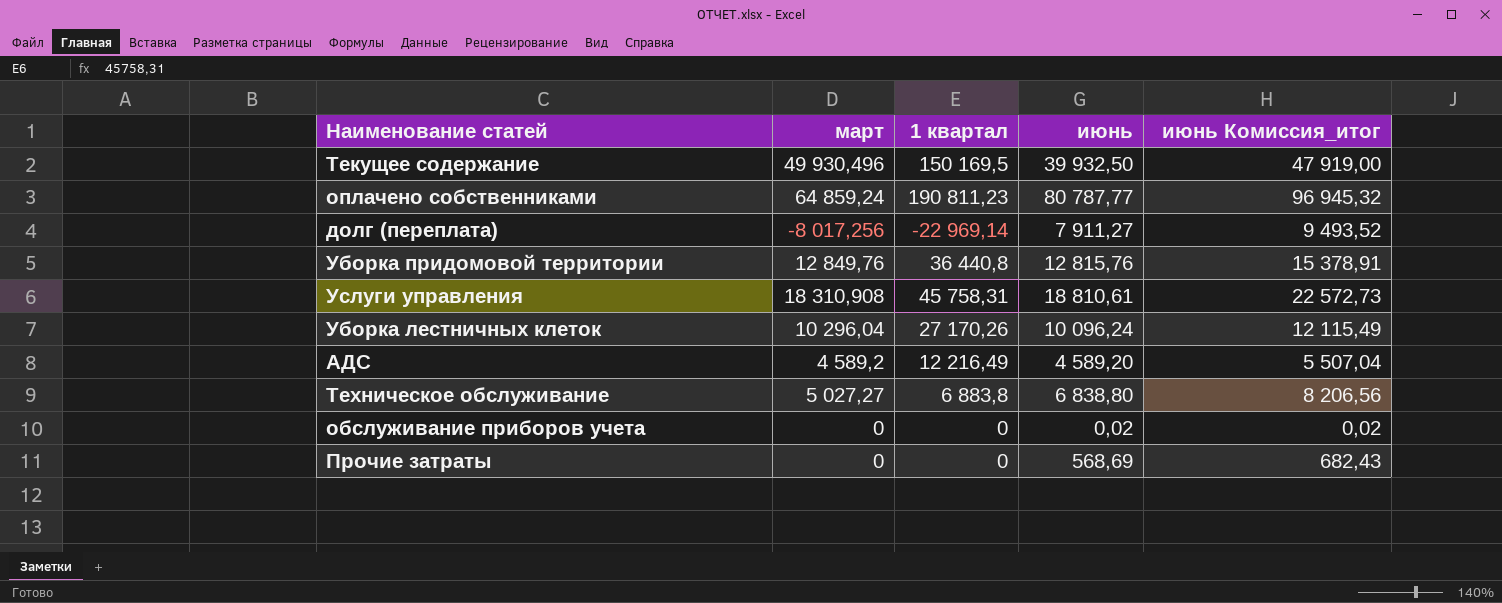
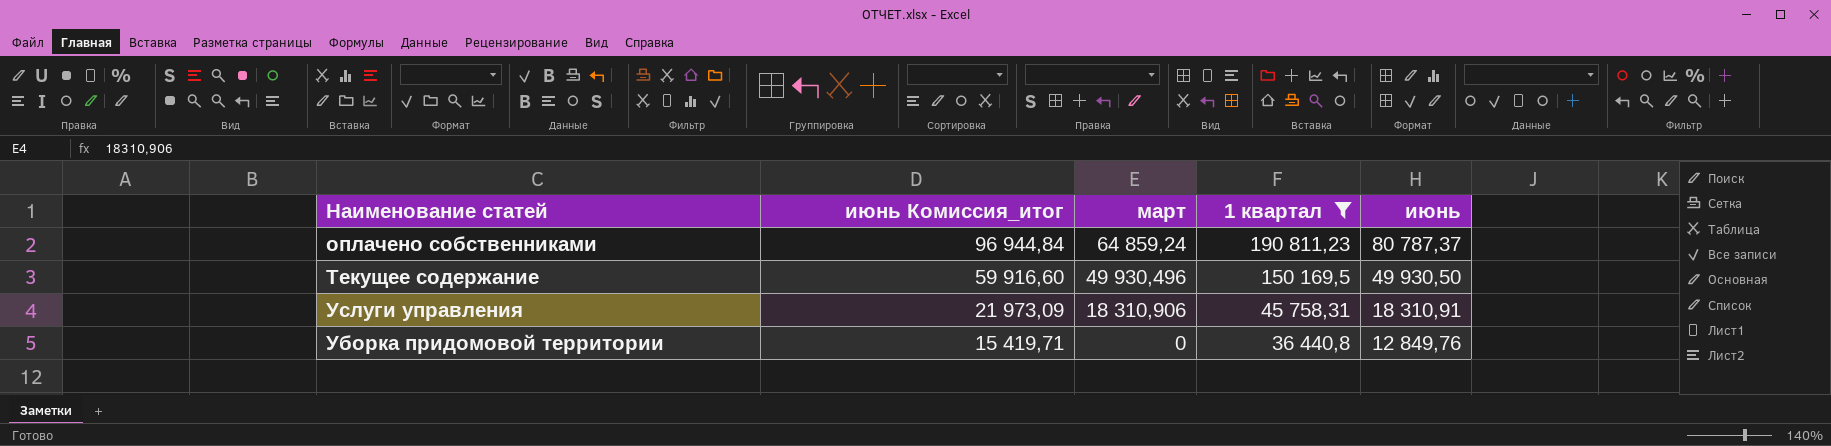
filter: none -> 1 квартал >= 36 440,8
row order: none -> июнь Комиссия_итог descending
column июнь Комиссия_итог | position: 5 -> 2
оплачено собственниками | июнь Комиссия_итог: 96 945,32 -> 96 944,84
оплачено собственниками | июнь: 80 787,77 -> 80 787,37
Текущее содержание | июнь Комиссия_итог: 47 919,00 -> 59 916,60
Текущее содержание | июнь: 39 932,50 -> 49 930,50
Услуги управления | июнь Комиссия_итог: 22 572,73 -> 21 973,09
Услуги управления | март: 18 310,908 -> 18 310,906
Услуги управления | июнь: 18 810,61 -> 18 310,91
Уборка придомовой территории | июнь Комиссия_итог: 15 378,91 -> 15 419,71
Уборка придомовой территории | март: 12 849,76 -> 0
Уборка придомовой территории | июнь: 12 815,76 -> 12 849,76

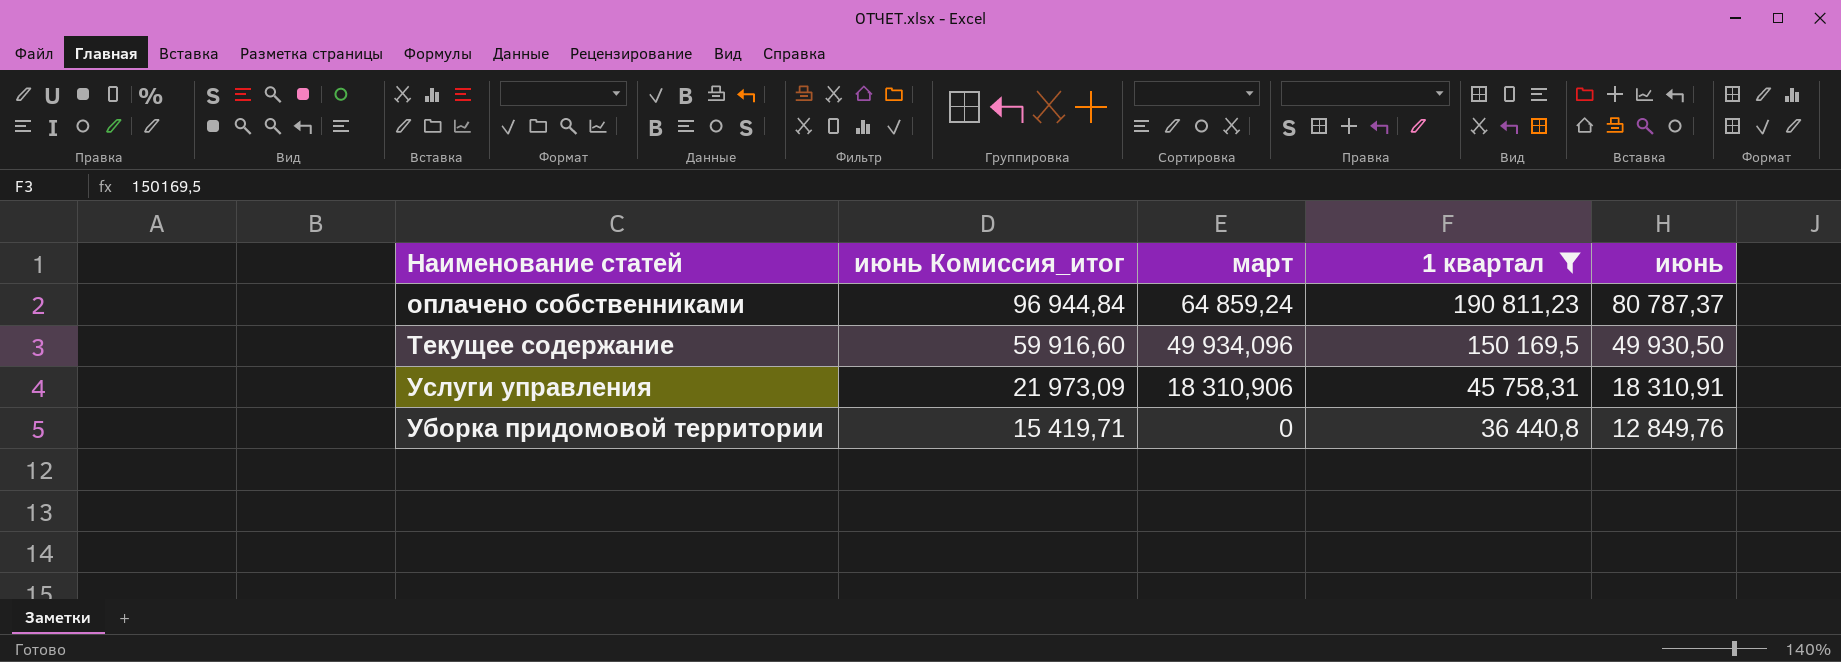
Текущее содержание | март: 49 930,496 -> 49 934,096

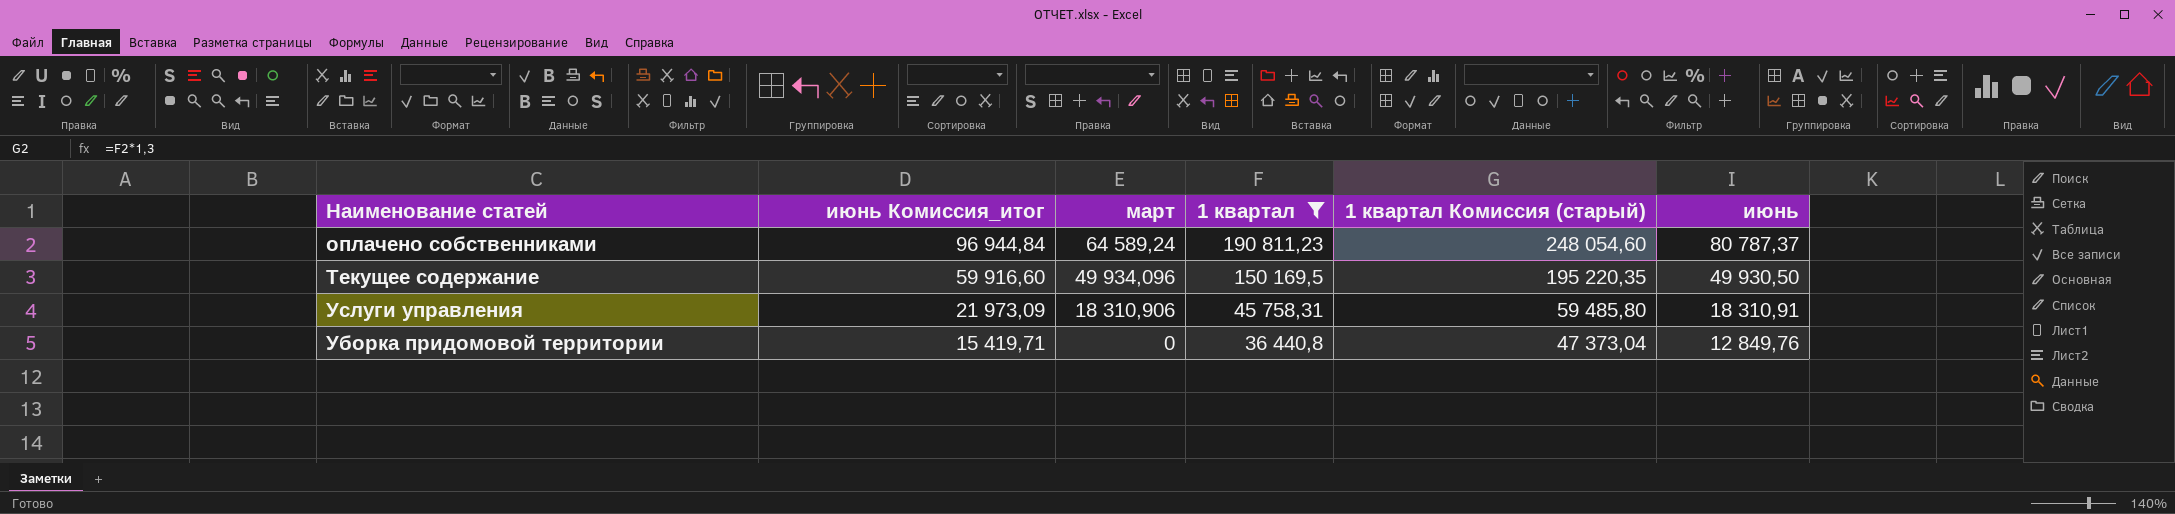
column 1 квартал Комиссия (старый) | formula: none -> [1 квартал] * 1,3
оплачено собственниками | март: 64 859,24 -> 64 589,24

